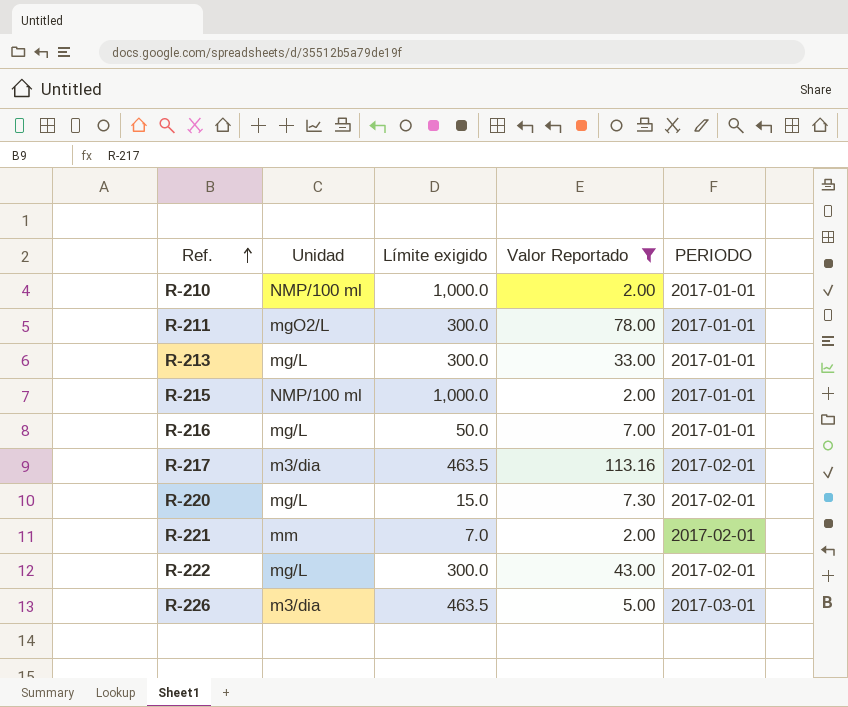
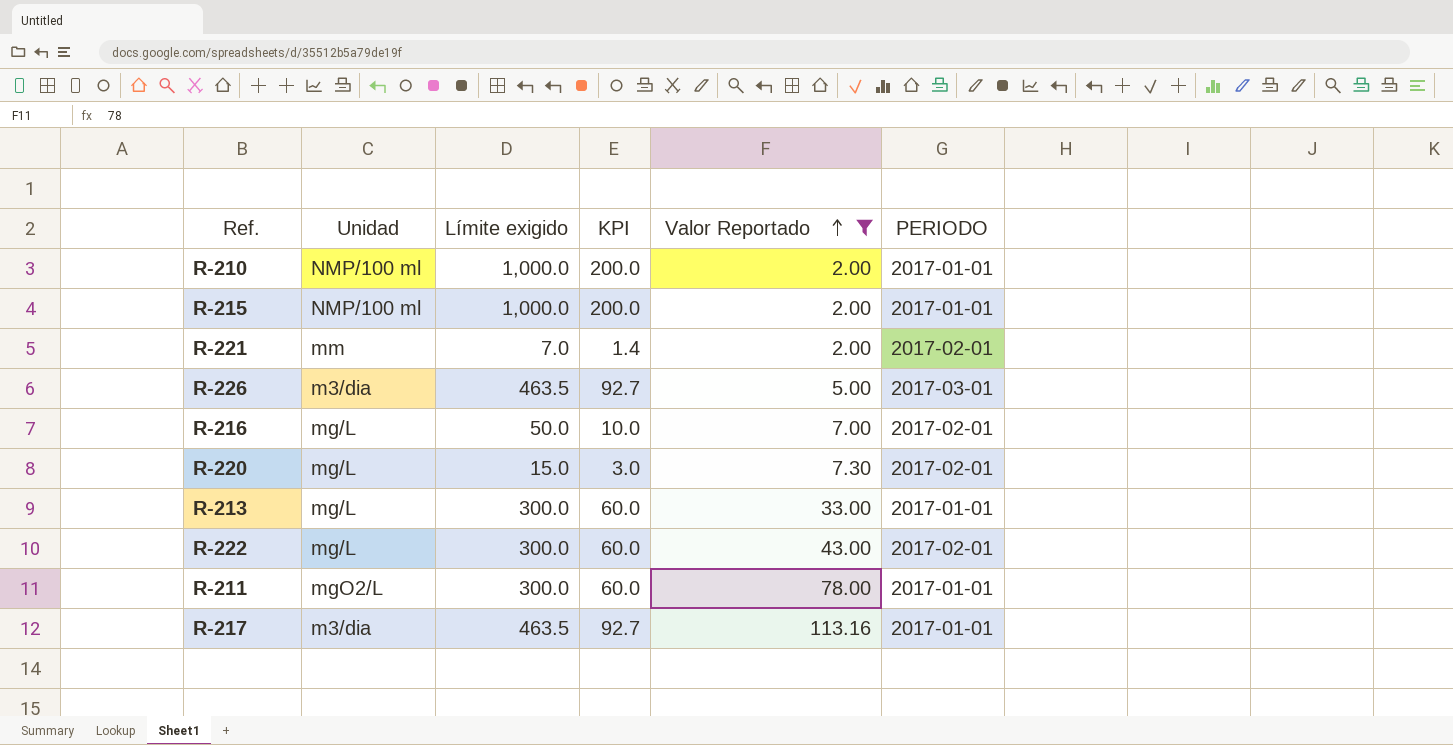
row order: Ref. ascending -> Valor Reportado ascending
column KPI | formula: none -> [Límite exigido] * 0.2
R-216 | PERIODO: 2017-01-01 -> 2017-02-01
R-217 | PERIODO: 2017-02-01 -> 2017-01-01

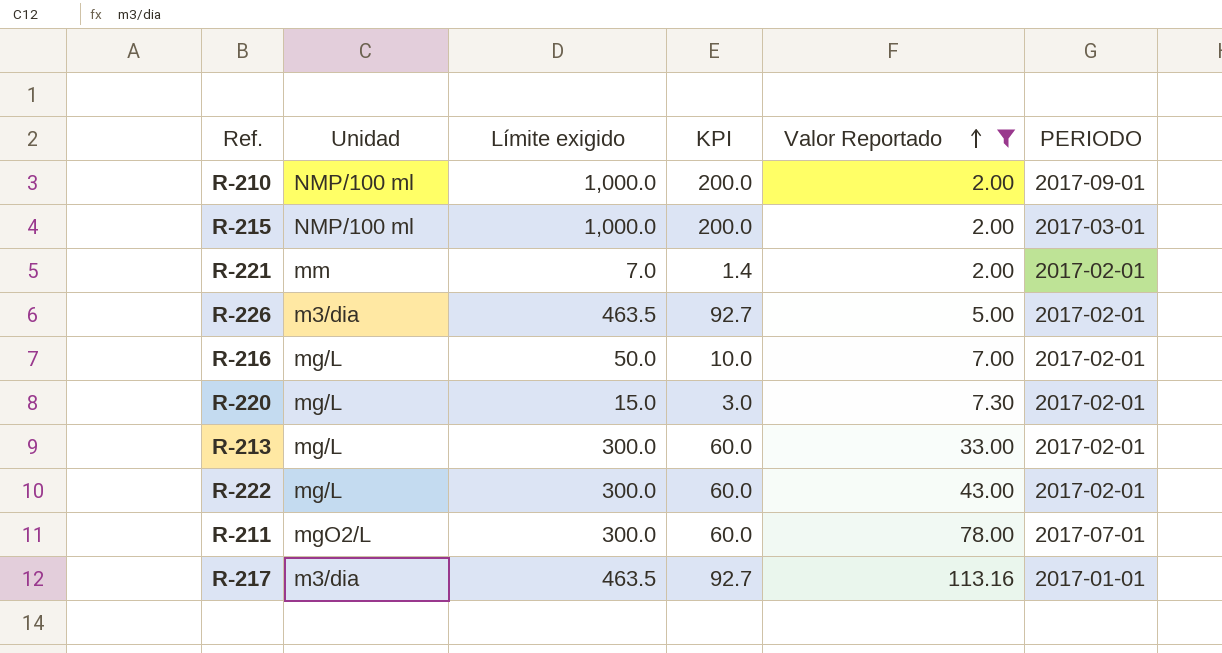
R-210 | PERIODO: 2017-01-01 -> 2017-09-01
R-215 | PERIODO: 2017-01-01 -> 2017-03-01
R-226 | PERIODO: 2017-03-01 -> 2017-02-01
R-213 | PERIODO: 2017-01-01 -> 2017-02-01
R-211 | PERIODO: 2017-01-01 -> 2017-07-01

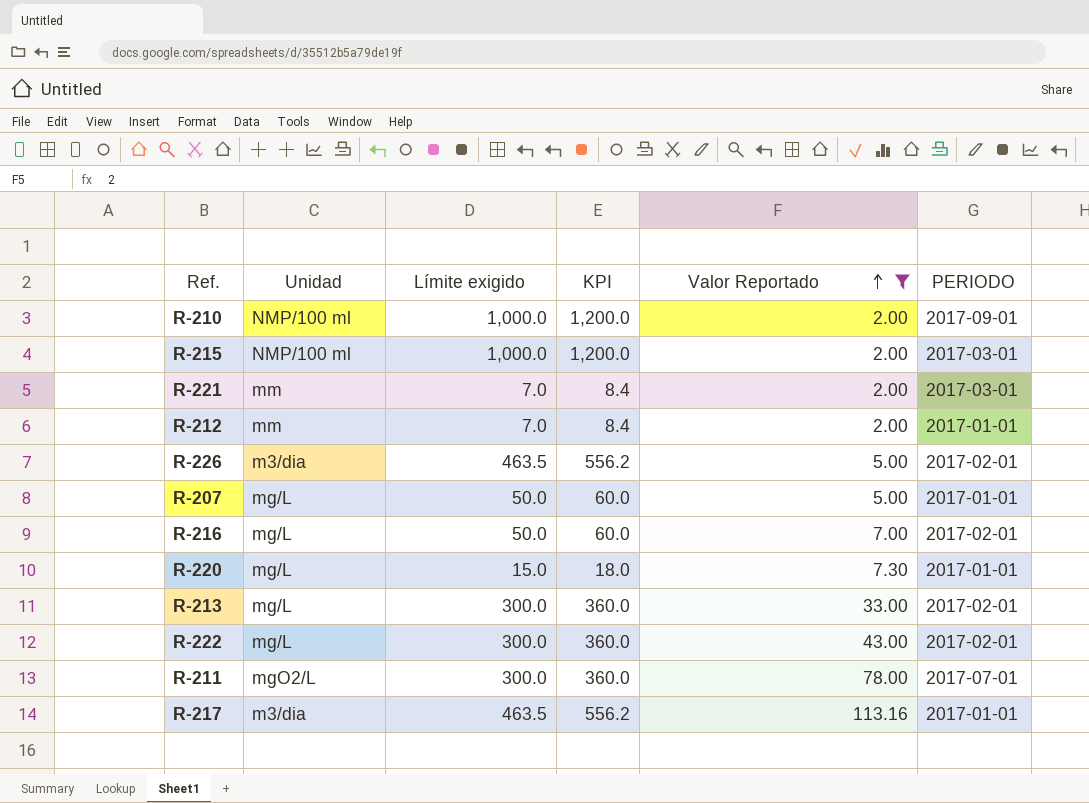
column KPI | formula: [Límite exigido] * 0.2 -> [Límite exigido] * 1.2
R-221 | PERIODO: 2017-02-01 -> 2017-03-01
row R-212: none -> mm | 7.0 | 8.4 | 2.00 | 2017-01-01
row R-207: none -> mg/L | 50.0 | 60.0 | 5.00 | 2017-01-01
R-220 | PERIODO: 2017-02-01 -> 2017-01-01

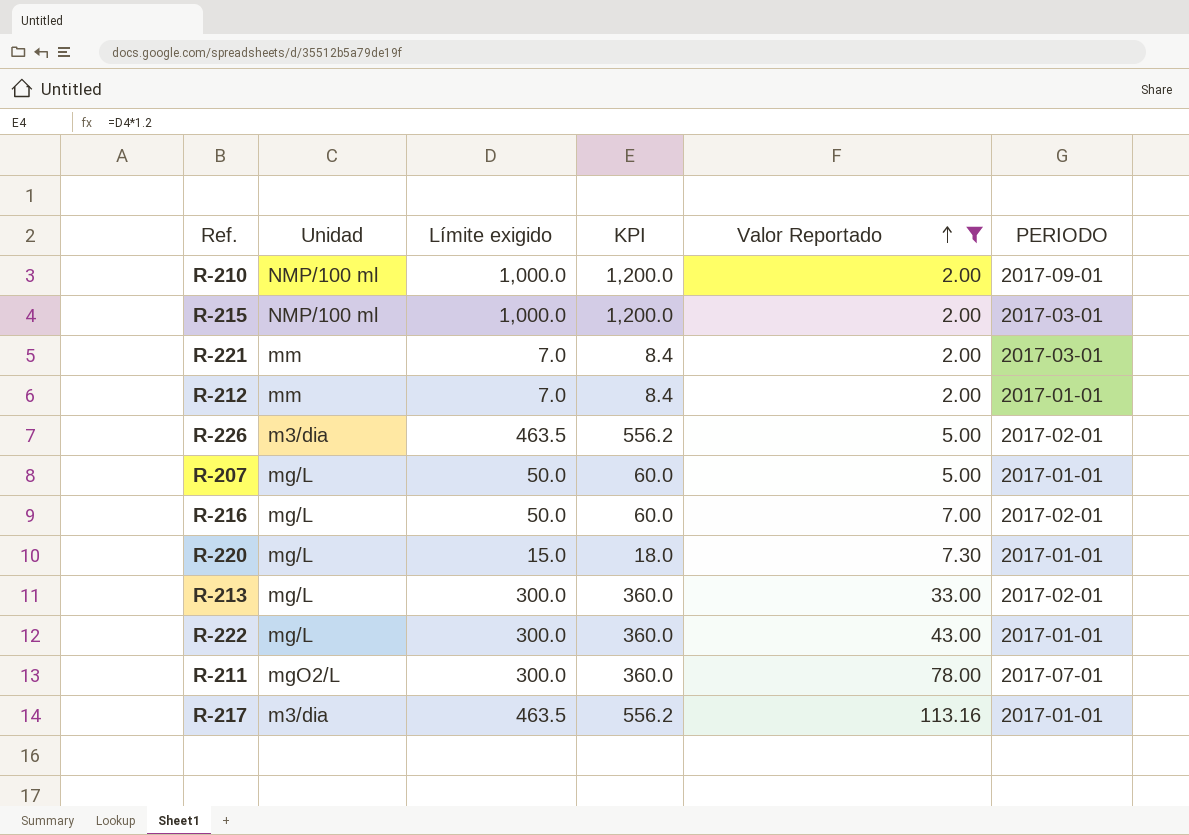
R-222 | PERIODO: 2017-02-01 -> 2017-01-01

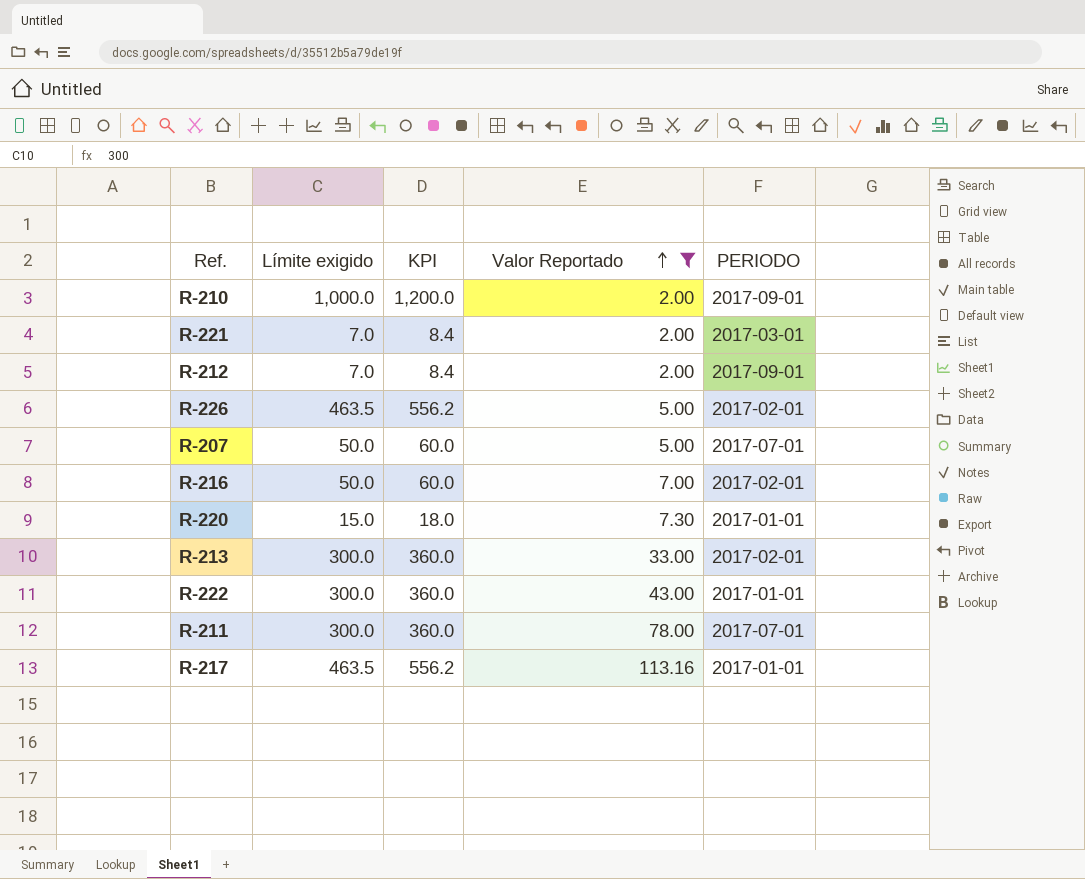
column Unidad | position: 2 -> none
row R-215: NMP/100 ml | 1,000.0 | 1,200.0 | 2.00 | 2017-03-01 -> none
R-212 | PERIODO: 2017-01-01 -> 2017-09-01
R-207 | PERIODO: 2017-01-01 -> 2017-07-01

